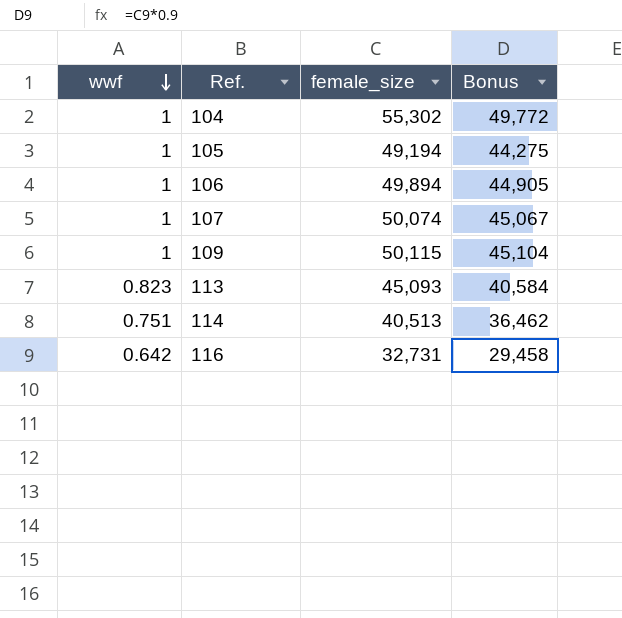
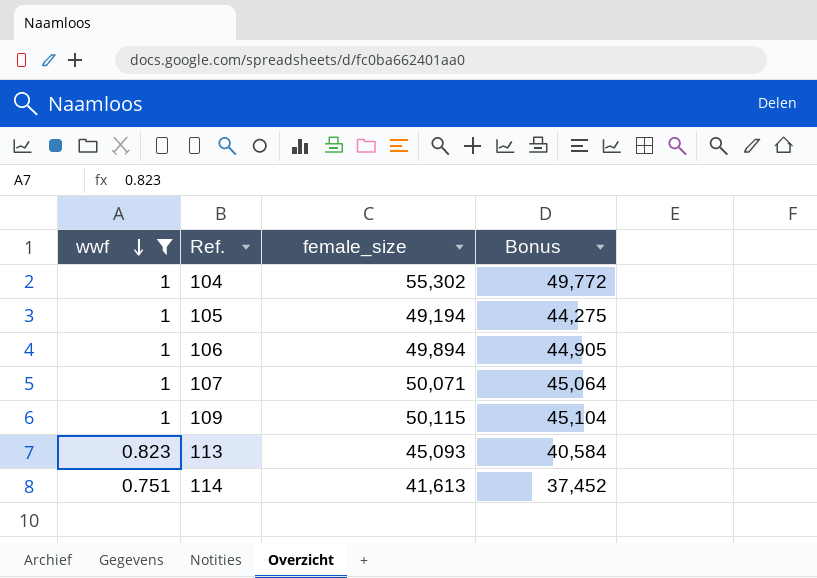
filter: none -> wwf != 0.642
107 | female_size: 50,074 -> 50,071
107 | Bonus: 45,067 -> 45,064
114 | female_size: 40,513 -> 41,613
114 | Bonus: 36,462 -> 37,452

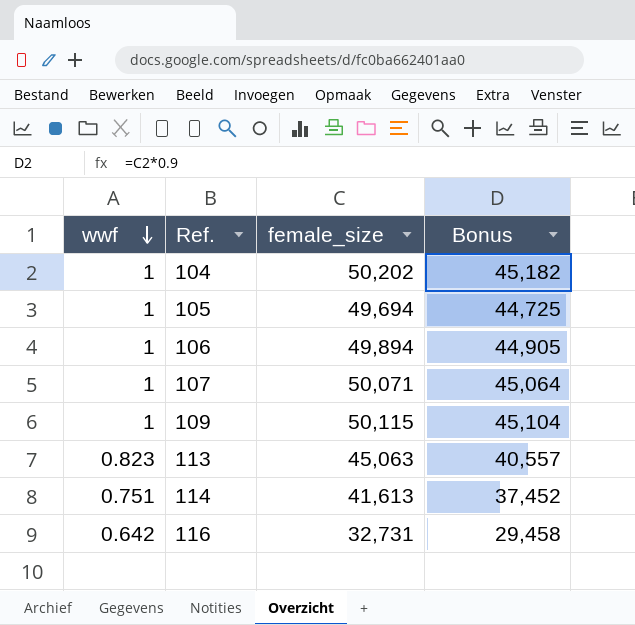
filter: wwf != 0.642 -> none
104 | female_size: 55,302 -> 50,202
104 | Bonus: 49,772 -> 45,182
105 | female_size: 49,194 -> 49,694
105 | Bonus: 44,275 -> 44,725
113 | female_size: 45,093 -> 45,063
113 | Bonus: 40,584 -> 40,557

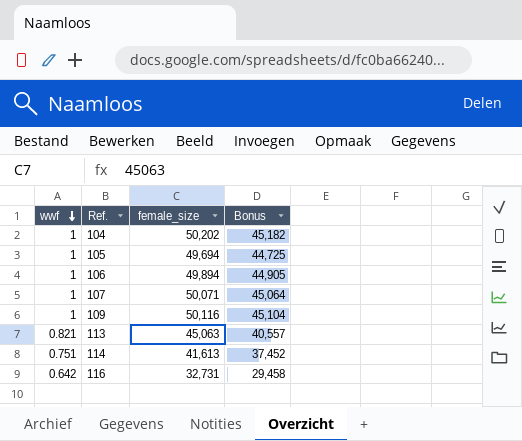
109 | female_size: 50,115 -> 50,116
113 | wwf: 0.823 -> 0.821

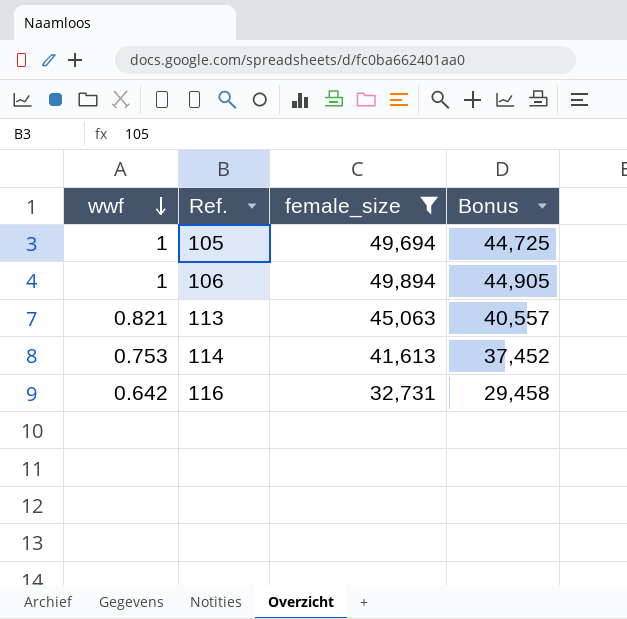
filter: none -> female_size <= 49,894
114 | wwf: 0.751 -> 0.753

